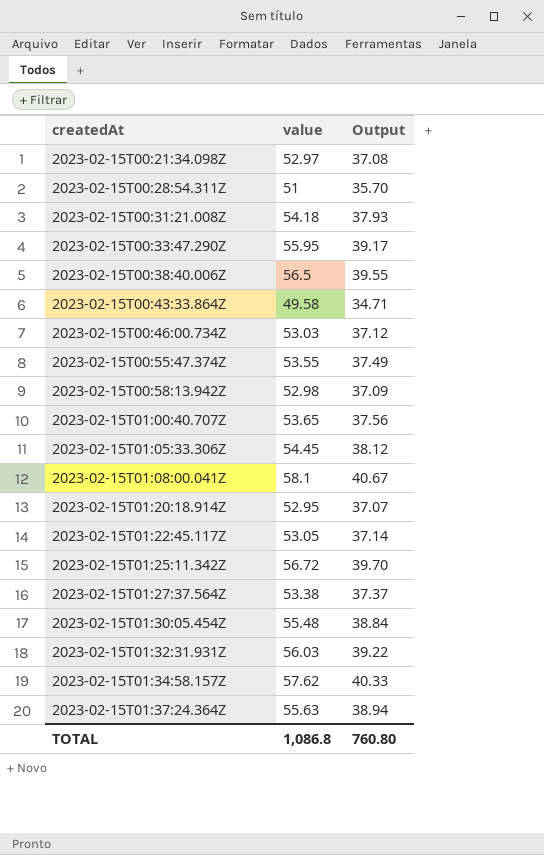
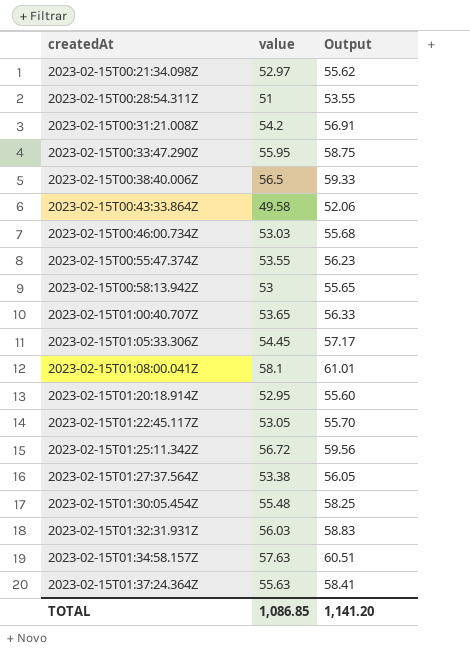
column Output | formula: [value] * 0.7 -> [value] * 1.05
2023-02-15T00:31:21.008Z | value: 54.18 -> 54.2
2023-02-15T00:58:13.942Z | value: 52.98 -> 53
2023-02-15T01:34:58.157Z | value: 57.62 -> 57.63
TOTAL | value: 1,086.8 -> 1,086.85
TOTAL | Output: 760.80 -> 1,141.20

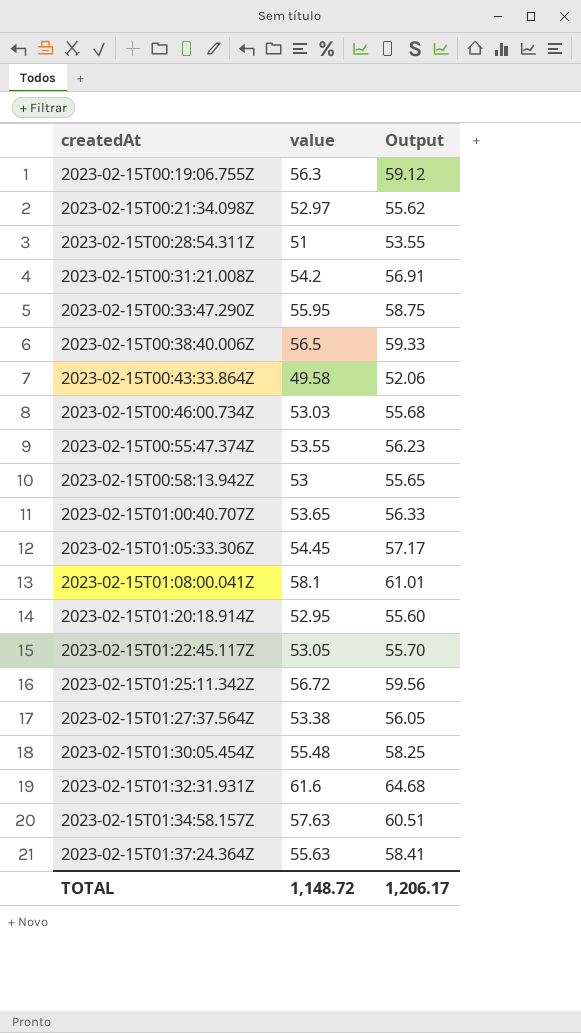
row 2023-02-15T00:19:06.755Z: none -> 56.3 | 59.12
2023-02-15T01:32:31.931Z | value: 56.03 -> 61.6
2023-02-15T01:32:31.931Z | Output: 58.83 -> 64.68
TOTAL | value: 1,086.85 -> 1,148.72
TOTAL | Output: 1,141.20 -> 1,206.17

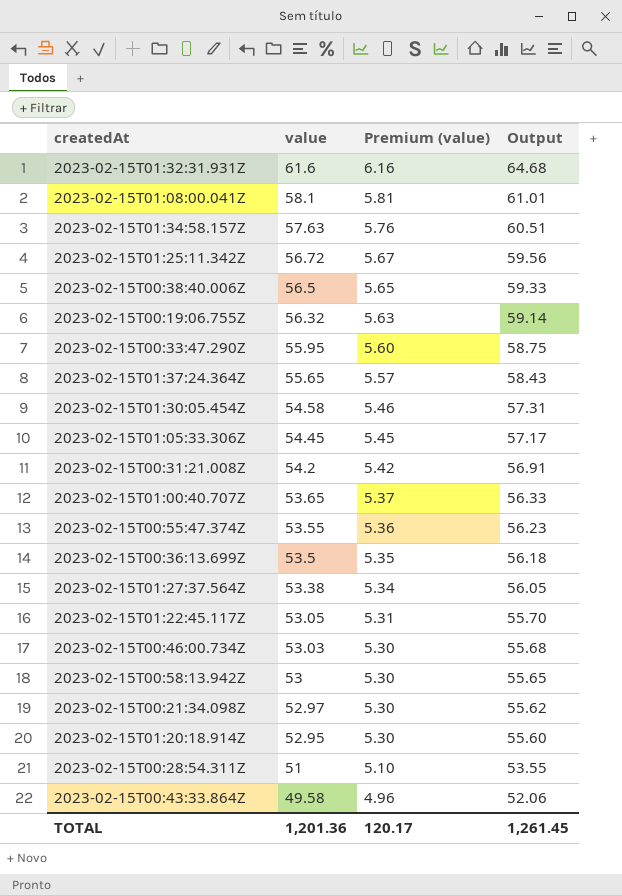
row order: createdAt ascending -> value descending
column Premium (value) | formula: none -> [value] * 0.1
2023-02-15T00:19:06.755Z | value: 56.3 -> 56.32
2023-02-15T00:19:06.755Z | Output: 59.12 -> 59.14
2023-02-15T01:37:24.364Z | value: 55.63 -> 55.65
2023-02-15T01:37:24.364Z | Output: 58.41 -> 58.43
2023-02-15T01:30:05.454Z | value: 55.48 -> 54.58
2023-02-15T01:30:05.454Z | Output: 58.25 -> 57.31
row 2023-02-15T00:36:13.699Z: none -> 53.5 | 5.35 | 56.18
TOTAL | value: 1,148.72 -> 1,201.36
TOTAL | Output: 1,206.17 -> 1,261.45

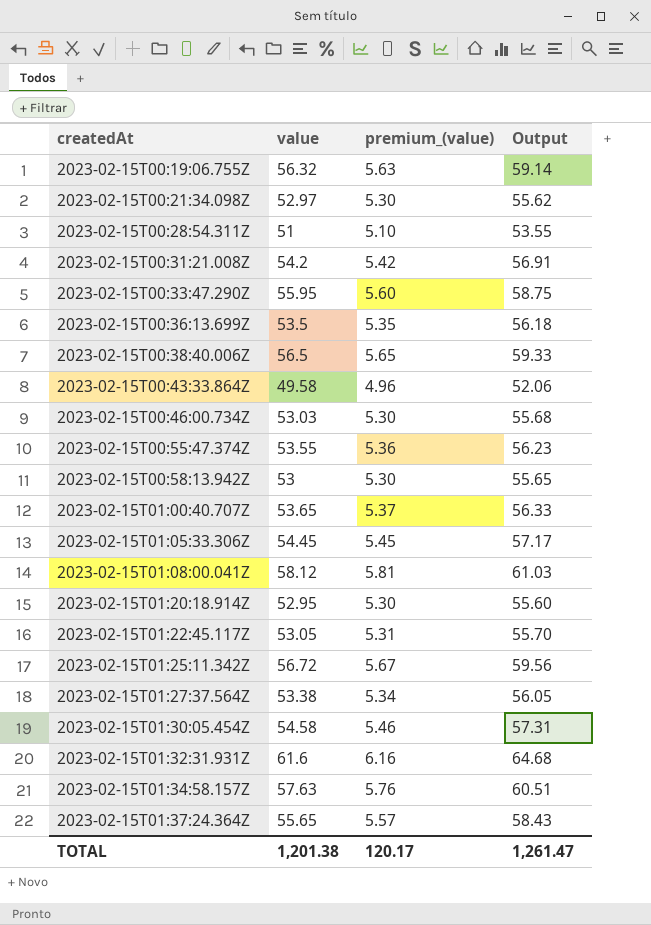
row order: value descending -> createdAt ascending
column name: Premium (value) -> premium_(value)
2023-02-15T01:08:00.041Z | value: 58.1 -> 58.12
2023-02-15T01:08:00.041Z | Output: 61.01 -> 61.03
TOTAL | value: 1,201.36 -> 1,201.38
TOTAL | Output: 1,261.45 -> 1,261.47

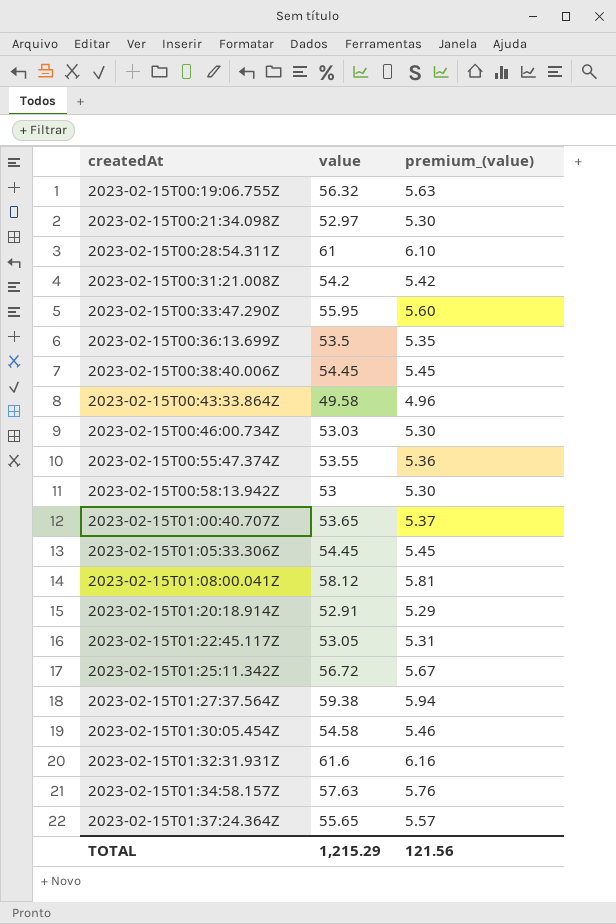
column Output | formula: [value] * 1.05 -> none
2023-02-15T00:28:54.311Z | value: 51 -> 61
2023-02-15T00:28:54.311Z | premium_(value): 5.10 -> 6.10
2023-02-15T00:38:40.006Z | value: 56.5 -> 54.45
2023-02-15T00:38:40.006Z | premium_(value): 5.65 -> 5.45
2023-02-15T01:20:18.914Z | value: 52.95 -> 52.91
2023-02-15T01:20:18.914Z | premium_(value): 5.30 -> 5.29
2023-02-15T01:27:37.564Z | value: 53.38 -> 59.38
2023-02-15T01:27:37.564Z | premium_(value): 5.34 -> 5.94
TOTAL | value: 1,201.38 -> 1,215.29
TOTAL | premium_(value): 120.17 -> 121.56

